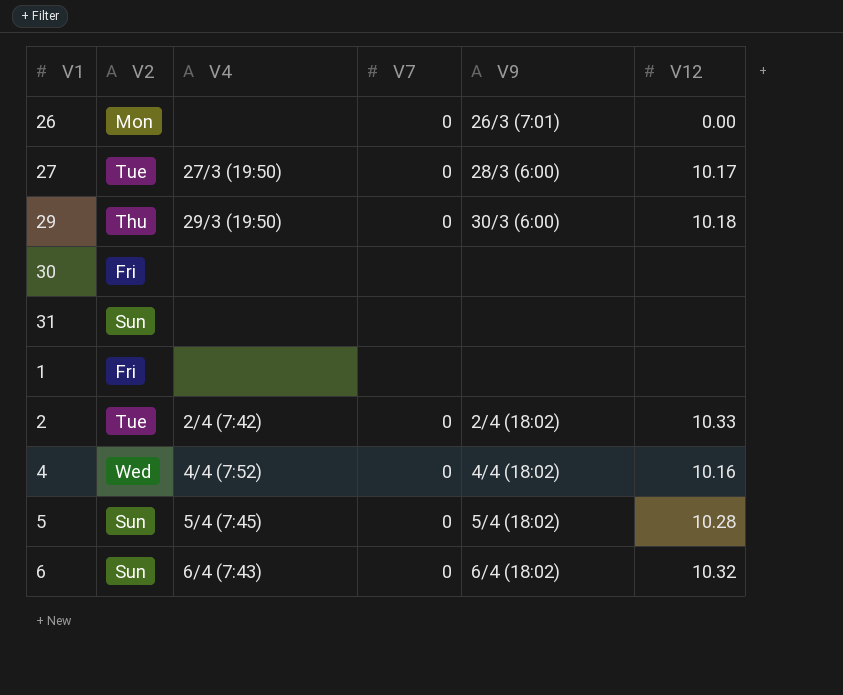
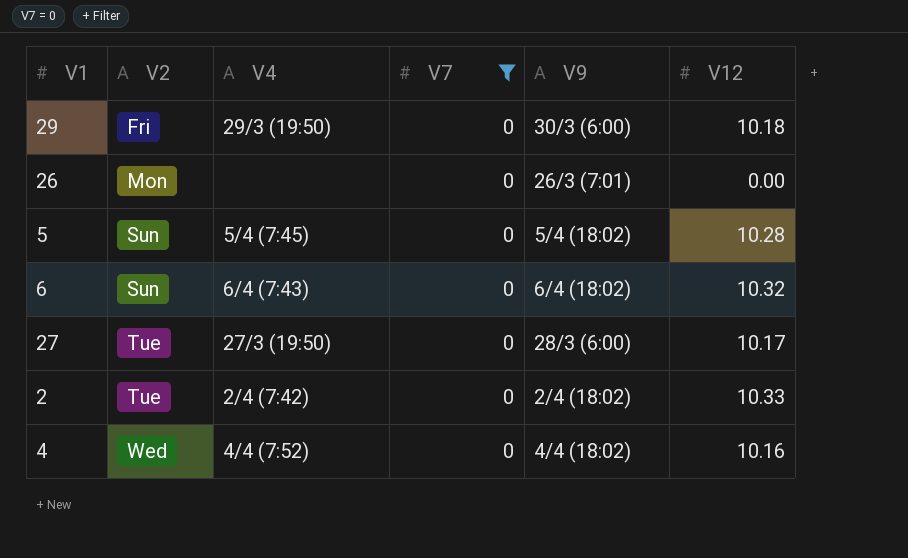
filter: none -> V7 = 0
row order: none -> V2 ascending
29 | V2: Thu -> Fri

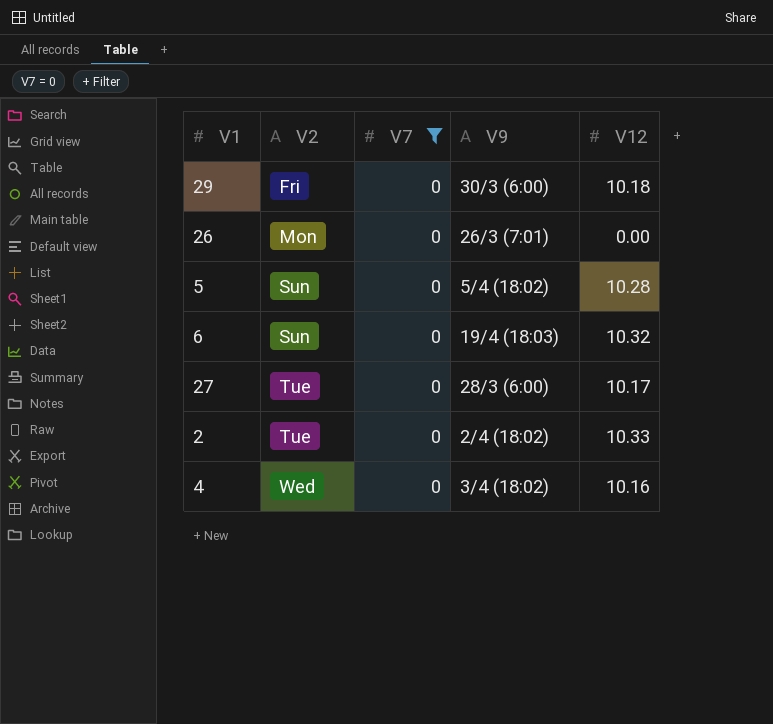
column V4 | position: 3 -> none
6 | V9: 6/4 (18:02) -> 19/4 (18:03)
4 | V9: 4/4 (18:02) -> 3/4 (18:02)

